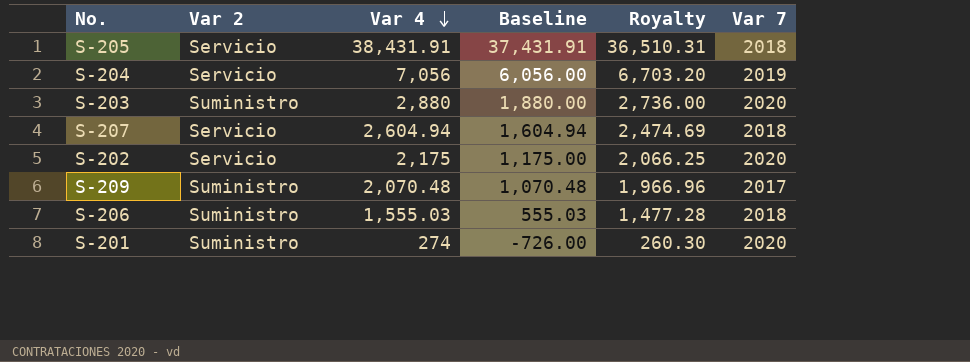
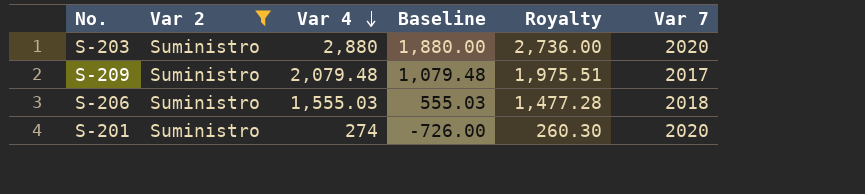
filter: none -> Var 2 = Suministro
S-209 | Var 4: 2,070.48 -> 2,079.48
S-209 | Baseline: 1,070.48 -> 1,079.48
S-209 | Royalty: 1,966.96 -> 1,975.51

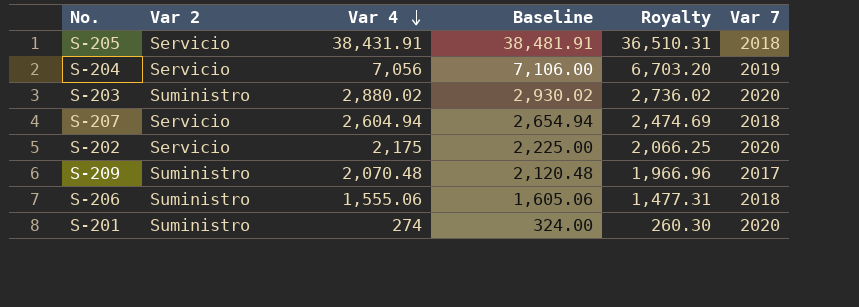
filter: Var 2 = Suministro -> none
column Baseline | formula: [Var 4] - 1000 -> [Var 4] + 50
S-203 | Var 4: 2,880 -> 2,880.02
S-203 | Royalty: 2,736.00 -> 2,736.02
S-209 | Var 4: 2,079.48 -> 2,070.48
S-209 | Royalty: 1,975.51 -> 1,966.96
S-206 | Var 4: 1,555.03 -> 1,555.06
S-206 | Royalty: 1,477.28 -> 1,477.31

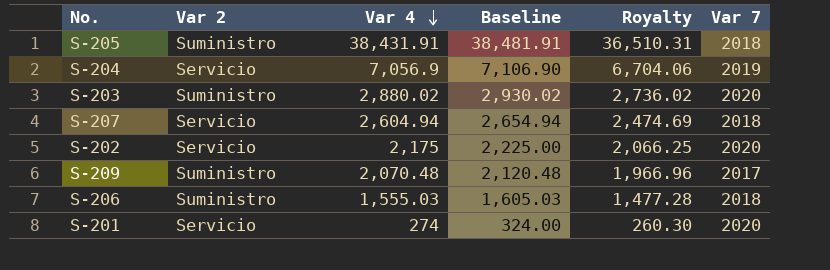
S-205 | Var 2: Servicio -> Suministro
S-204 | Var 4: 7,056 -> 7,056.9
S-204 | Baseline: 7,106.00 -> 7,106.90
S-204 | Royalty: 6,703.20 -> 6,704.06
S-206 | Var 4: 1,555.06 -> 1,555.03
S-206 | Baseline: 1,605.06 -> 1,605.03
S-206 | Royalty: 1,477.31 -> 1,477.28
S-201 | Var 2: Suministro -> Servicio

